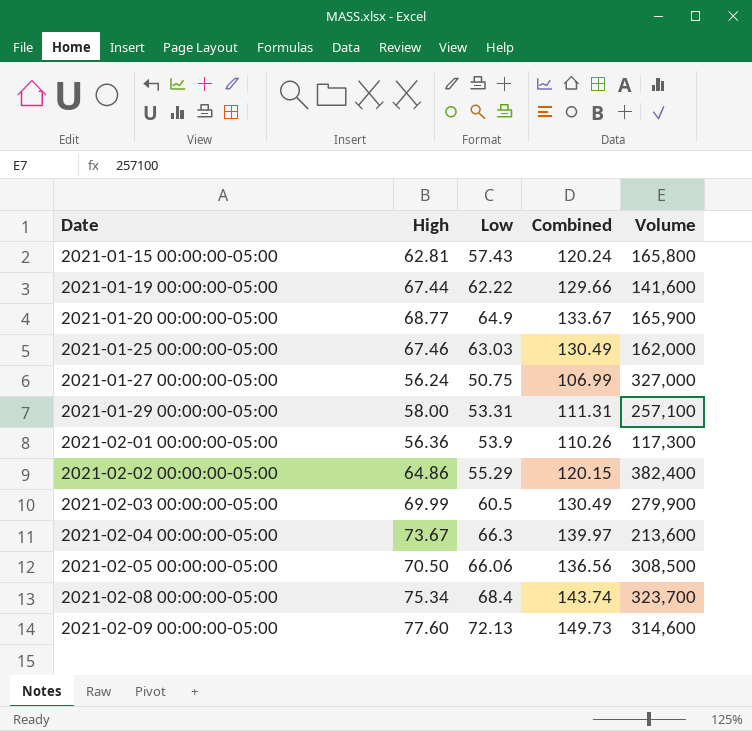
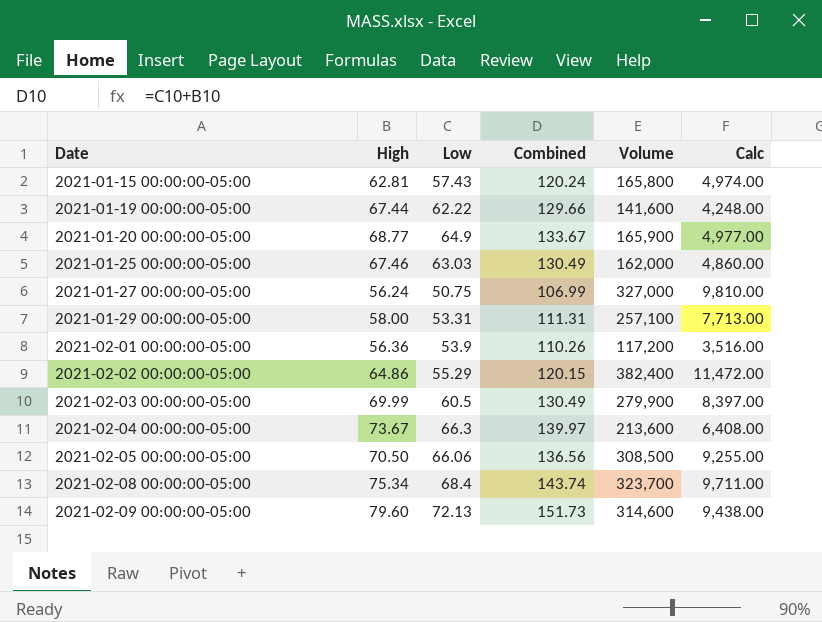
column Calc | formula: none -> [Volume] * 0.03
2021-02-01 00:00:00-05:00 | Volume: 117,300 -> 117,200
2021-02-09 00:00:00-05:00 | High: 77.60 -> 79.60
2021-02-09 00:00:00-05:00 | Combined: 149.73 -> 151.73

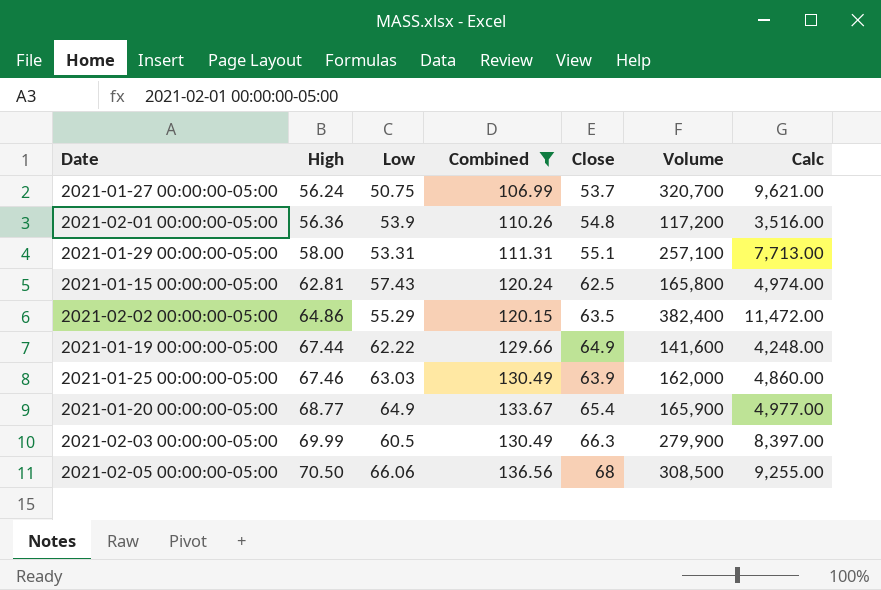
filter: none -> Combined <= 136.56
row order: Date ascending -> High ascending
column Close | position: none -> 5
2021-01-27 00:00:00-05:00 | Volume: 327,000 -> 320,700
2021-01-27 00:00:00-05:00 | Calc: 9,810.00 -> 9,621.00

